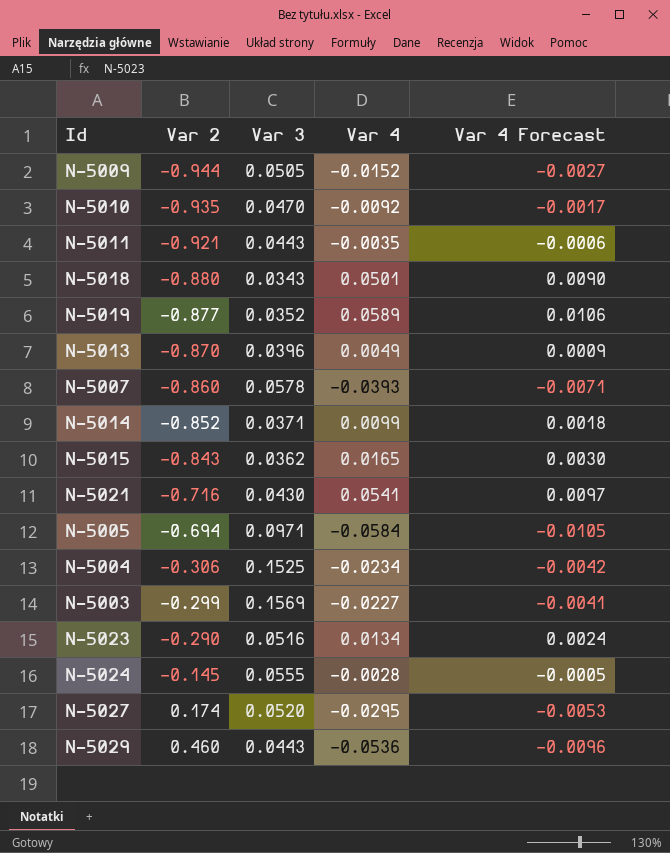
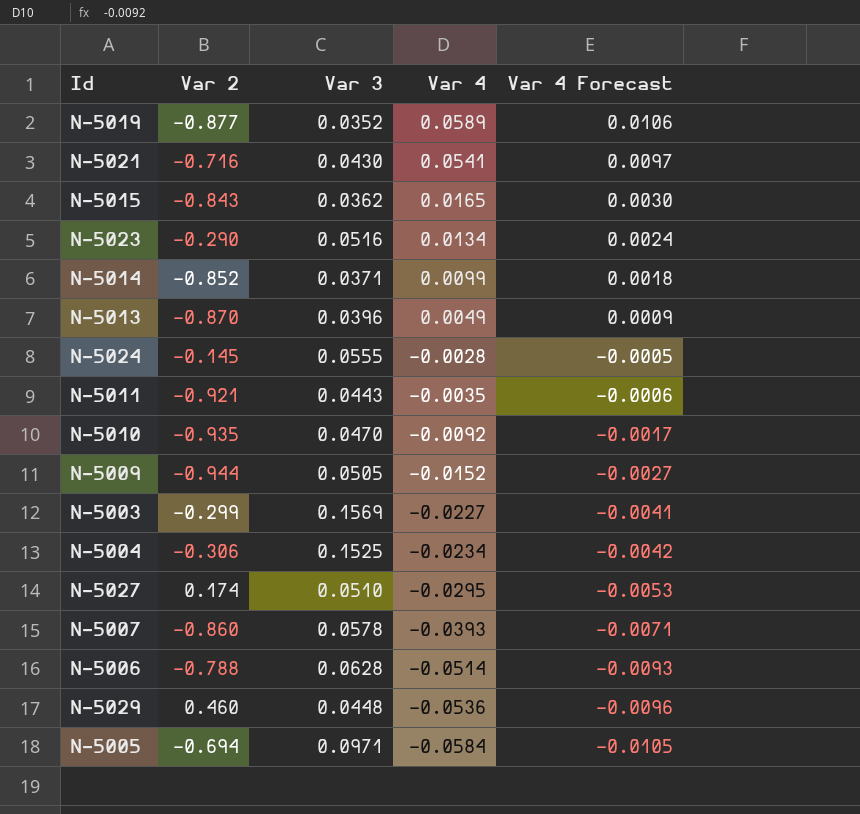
row order: Var 2 ascending -> Var 4 descending
row N-5018: -0.880 | 0.0343 | 0.0501 | 0.0090 -> none
N-5027 | Var 3: 0.0520 -> 0.0510
row N-5006: none -> -0.788 | 0.0628 | -0.0514 | -0.0093
N-5029 | Var 3: 0.0443 -> 0.0448

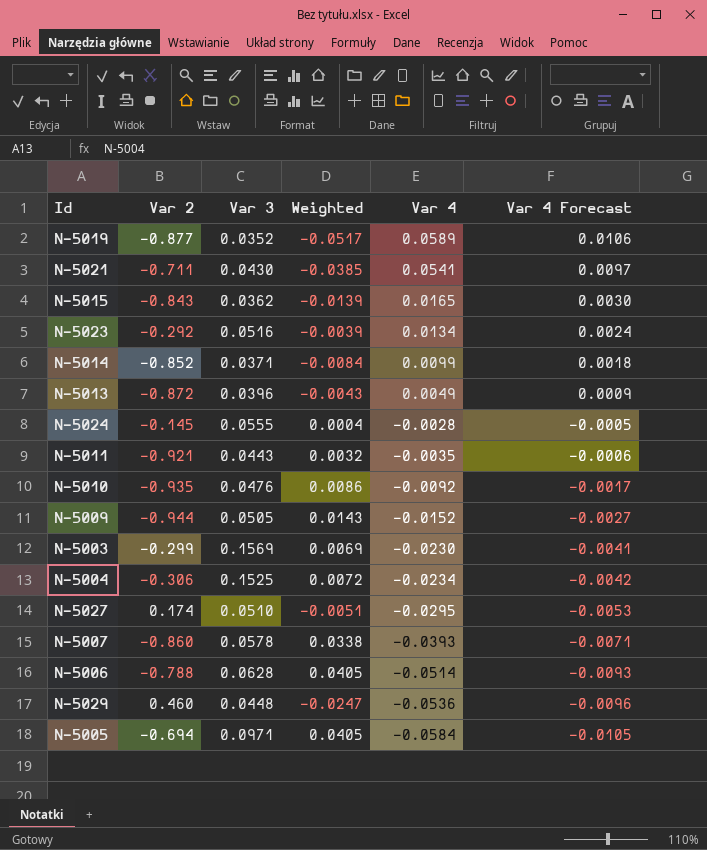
column Weighted | formula: none -> [Var 2] * [Var 4]
N-5021 | Var 2: -0.716 -> -0.711
N-5023 | Var 2: -0.290 -> -0.292
N-5013 | Var 2: -0.870 -> -0.872
N-5010 | Var 3: 0.0470 -> 0.0476
N-5003 | Var 4: -0.0227 -> -0.0230

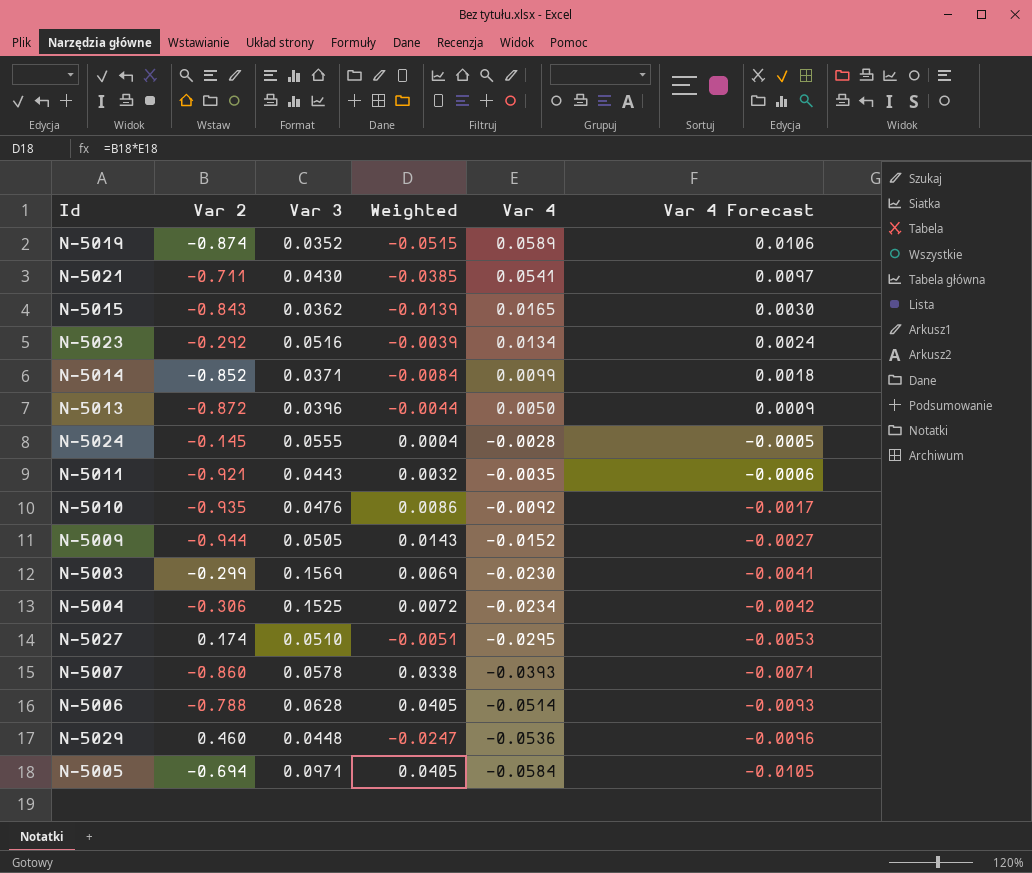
N-5019 | Var 2: -0.877 -> -0.874
N-5019 | Weighted: -0.0517 -> -0.0515
N-5013 | Weighted: -0.0043 -> -0.0044
N-5013 | Var 4: 0.0049 -> 0.0050

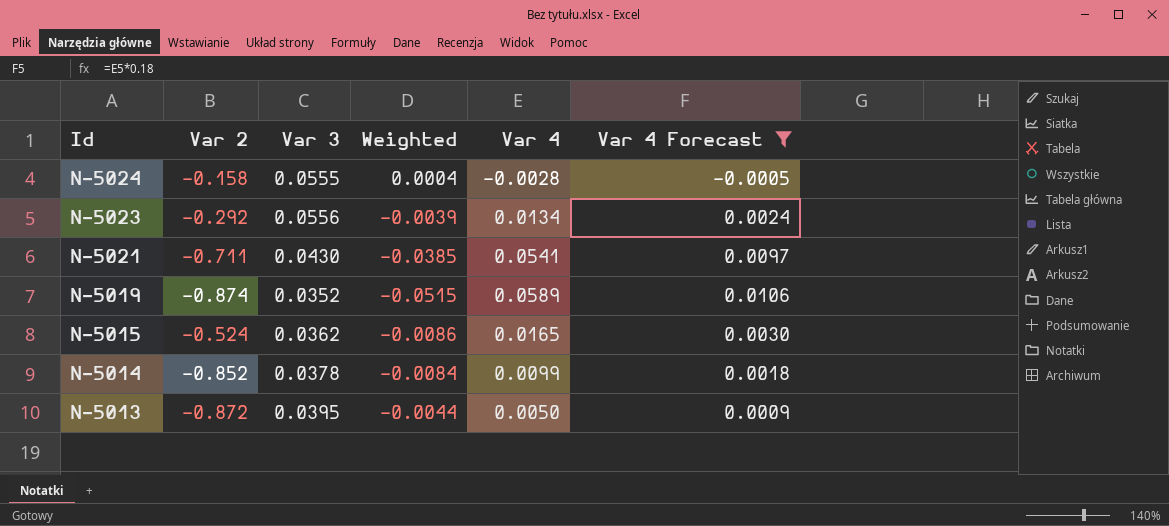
filter: none -> Var 4 Forecast >= -0.0005
row order: Var 4 descending -> Id descending
N-5024 | Var 2: -0.145 -> -0.158
N-5023 | Var 3: 0.0516 -> 0.0556
N-5015 | Var 2: -0.843 -> -0.524
N-5015 | Weighted: -0.0139 -> -0.0086
N-5014 | Var 3: 0.0371 -> 0.0378
N-5013 | Var 3: 0.0396 -> 0.0395

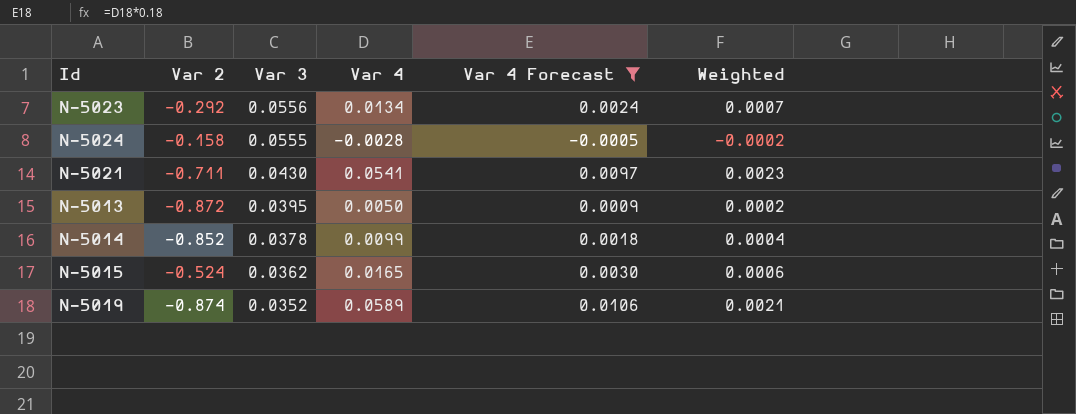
row order: Id descending -> Var 3 descending
column Weighted | formula: [Var 2] * [Var 4] -> [Var 3] * [Var 4]
column Weighted | position: 4 -> 6

